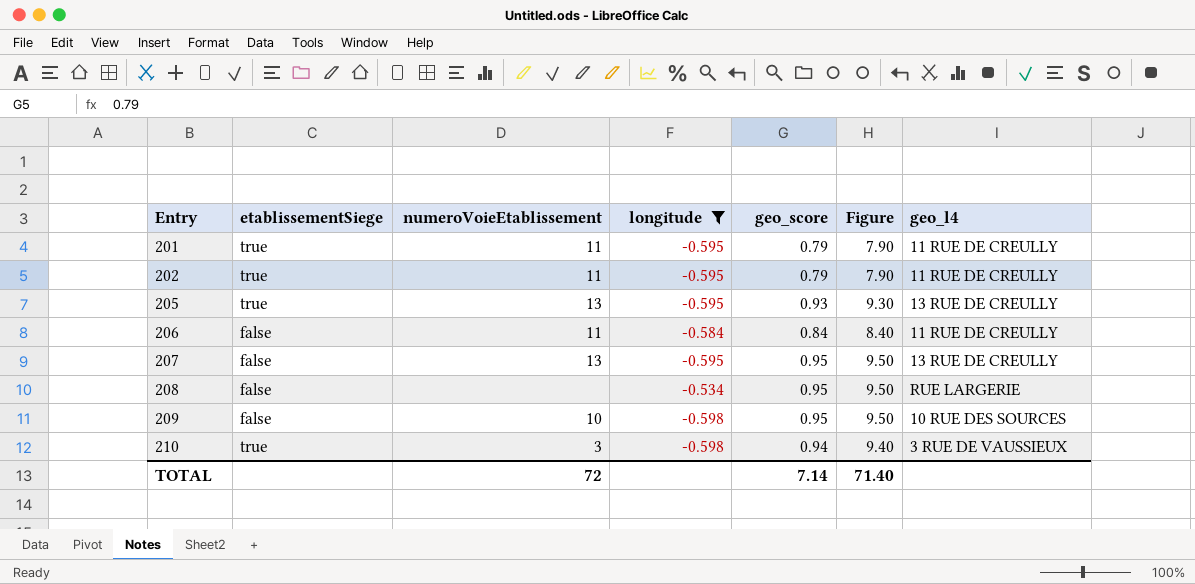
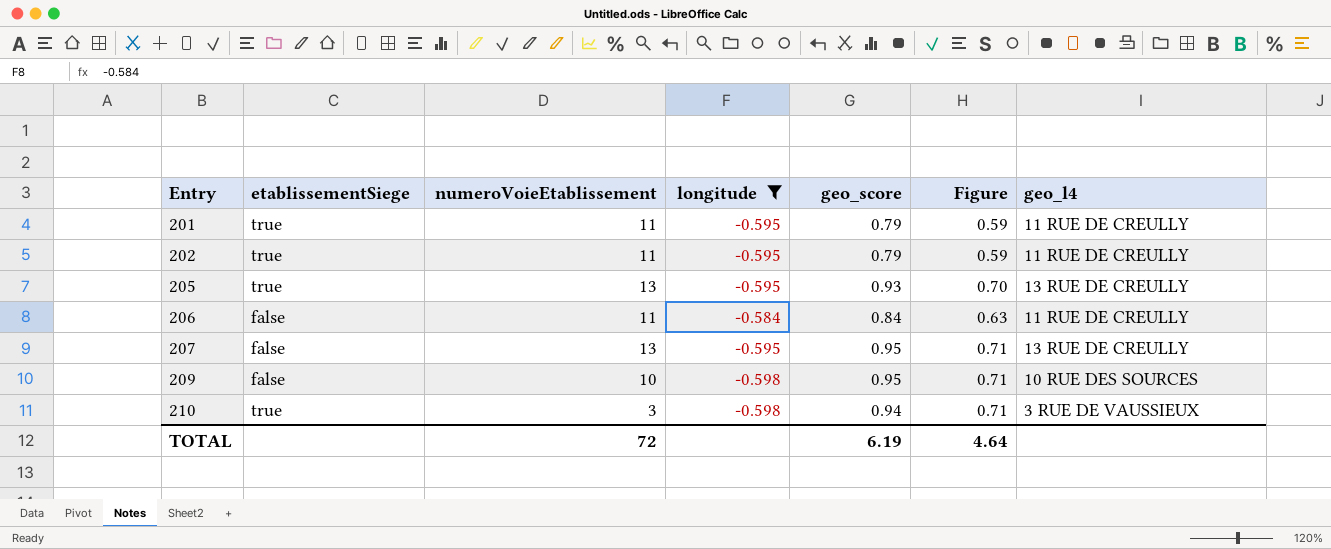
column Figure | formula: [geo_score] * 10 -> [geo_score] * 0.75
row 208: false | none | -0.534 | 0.95 | 9.50 | RUE LARGERIE -> none
TOTAL | geo_score: 7.14 -> 6.19
TOTAL | Figure: 71.40 -> 4.64

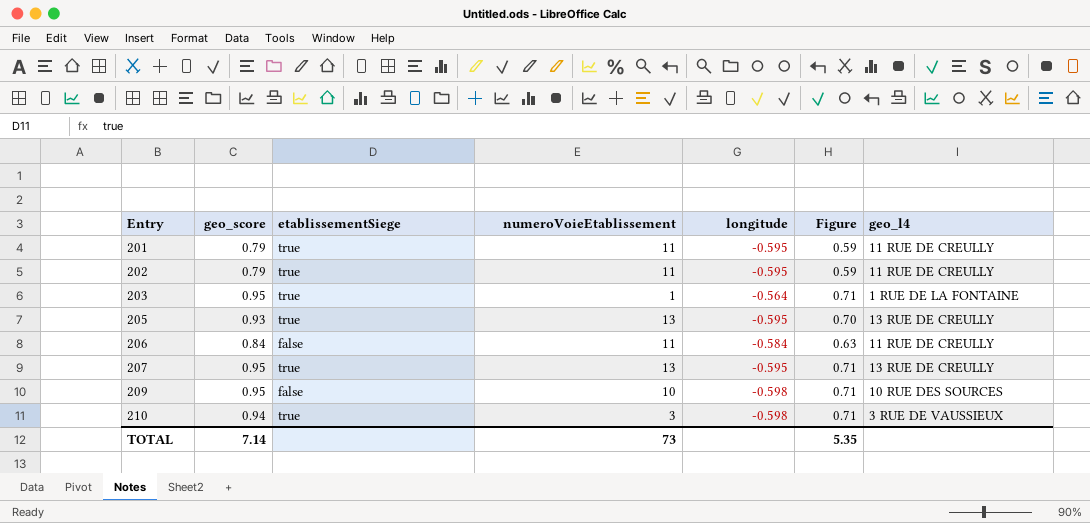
filter: longitude != -0.564 -> none
column geo_score | position: 5 -> 2
207 | etablissementSiege: false -> true
TOTAL | geo_score: 6.19 -> 7.14
TOTAL | numeroVoieEtablissement: 72 -> 73
TOTAL | Figure: 4.64 -> 5.35

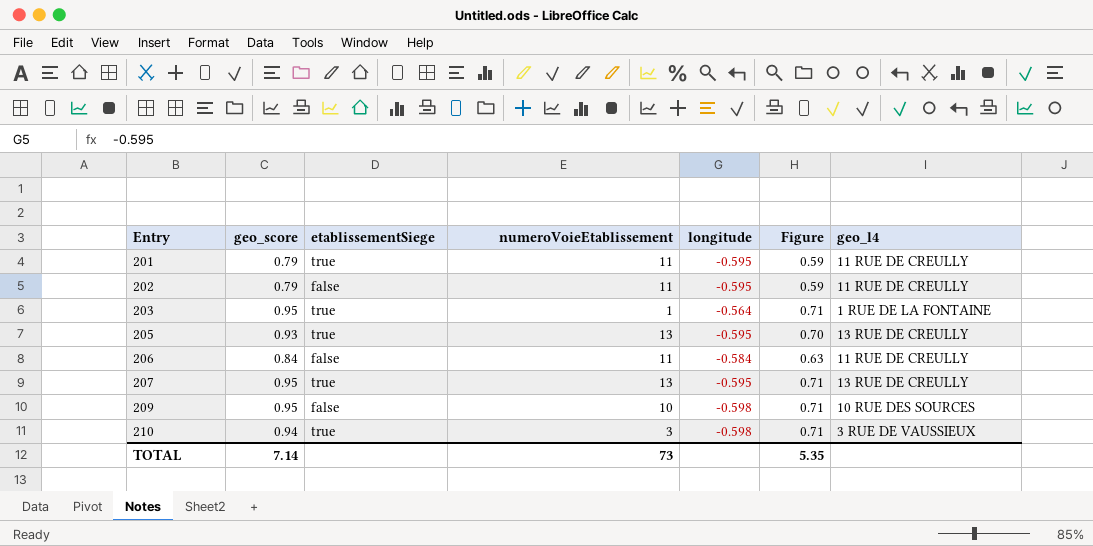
202 | etablissementSiege: true -> false

